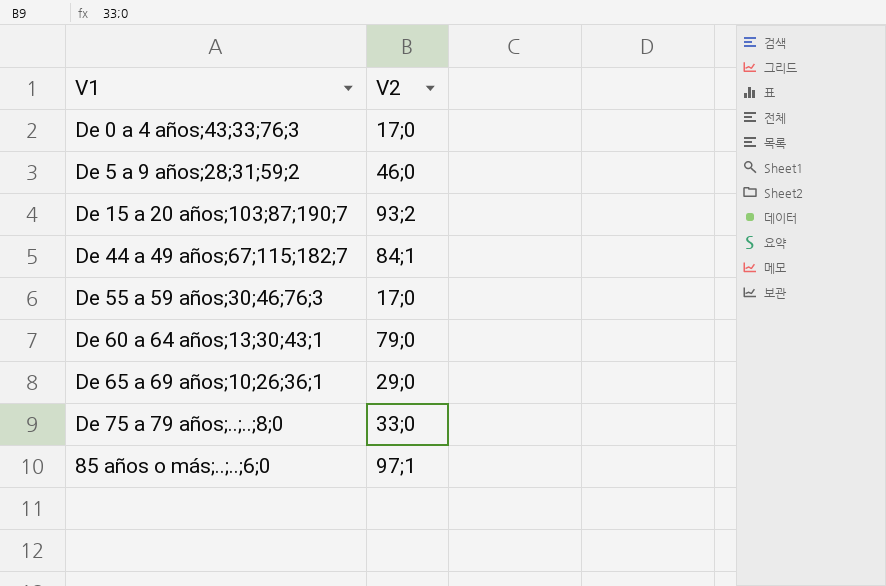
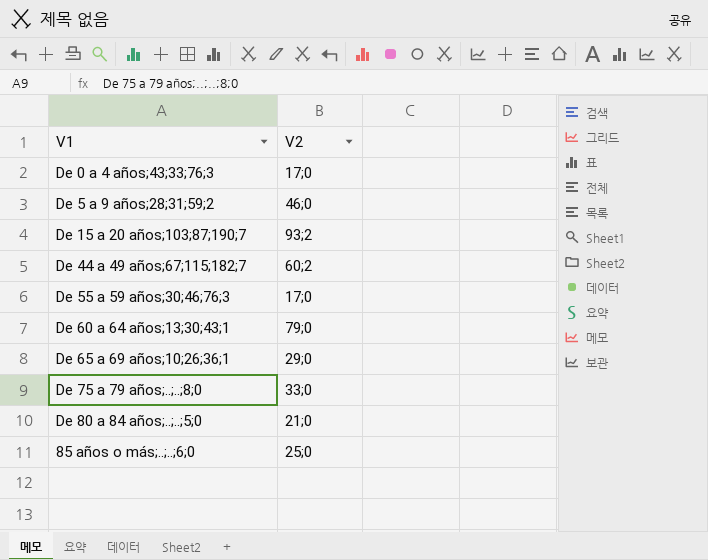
De 44 a 49 años;67;115;182;7 | V2: 84;1 -> 60;2
row De 80 a 84 años;..;..;5;0: none -> 21;0
85 años o más;..;..;6;0 | V2: 97;1 -> 25;0

